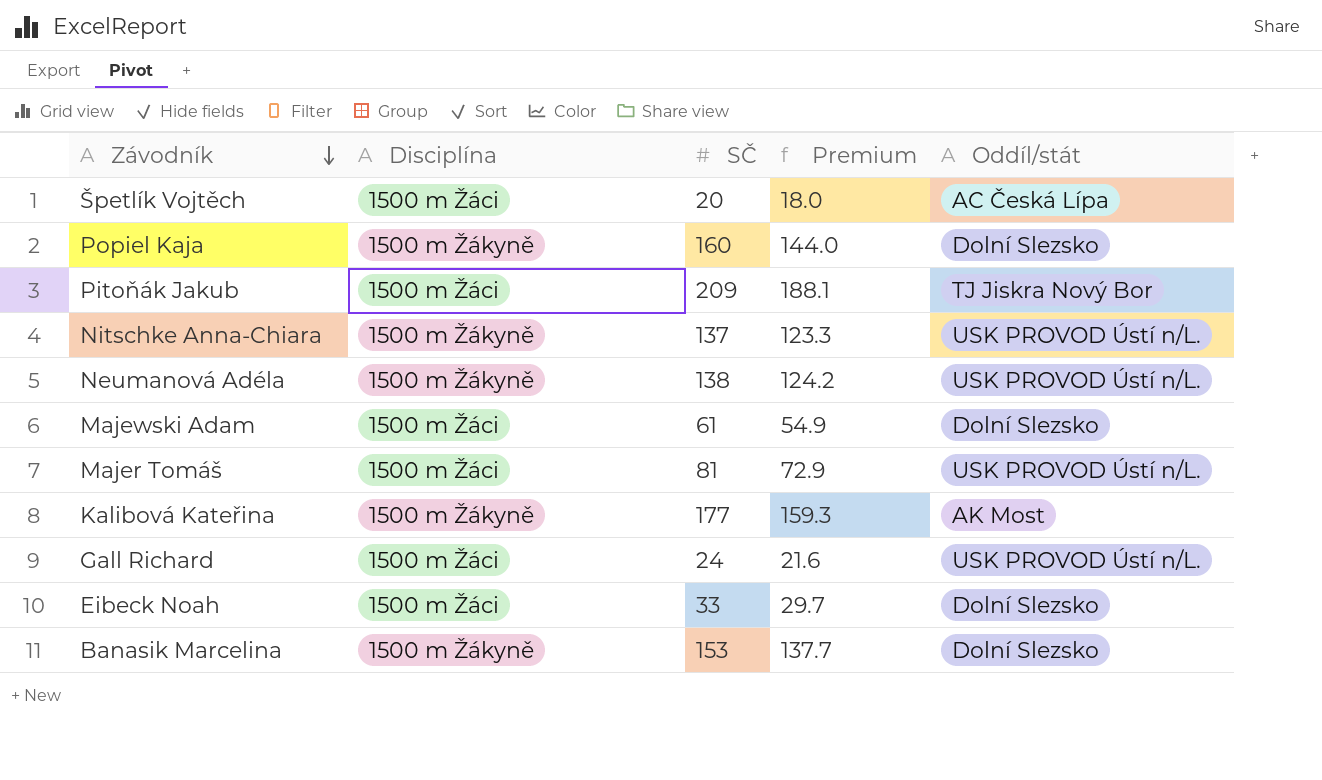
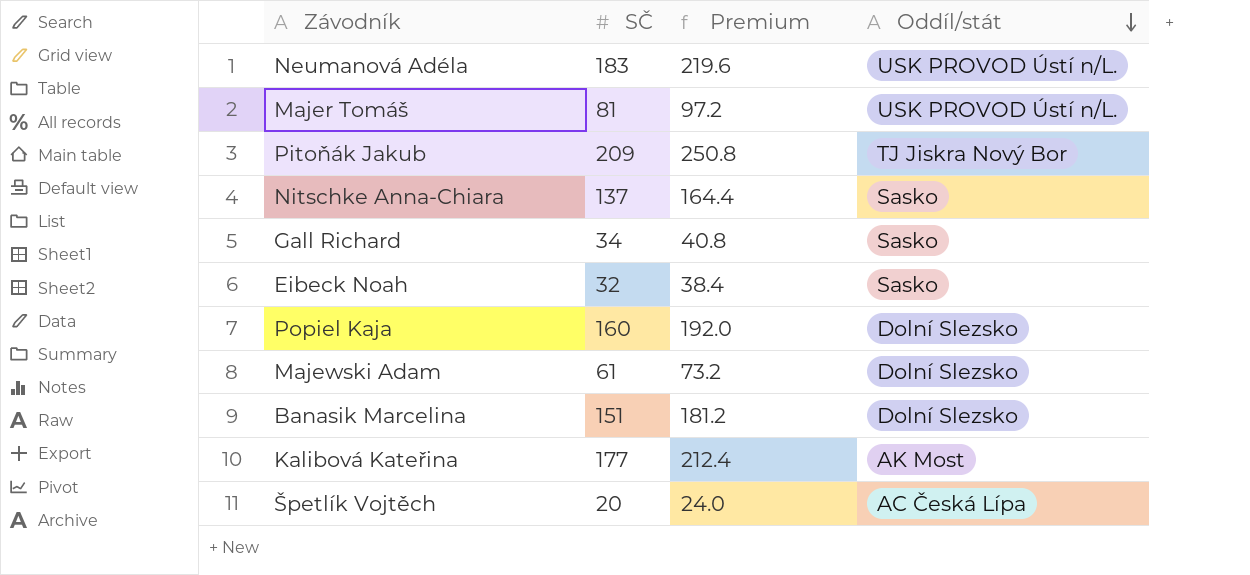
row order: Závodník descending -> Oddíl/stát descending
column Disciplína | position: 2 -> none
column Premium | formula: [SČ] * 0.9 -> [SČ] * 1.2
Neumanová Adéla | SČ: 138 -> 183
Nitschke Anna-Chiara | Oddíl/stát: USK PROVOD Ústí n/L. -> Sasko
Gall Richard | SČ: 24 -> 34
Gall Richard | Oddíl/stát: USK PROVOD Ústí n/L. -> Sasko
Eibeck Noah | SČ: 33 -> 32
Eibeck Noah | Oddíl/stát: Dolní Slezsko -> Sasko
Banasik Marcelina | SČ: 153 -> 151

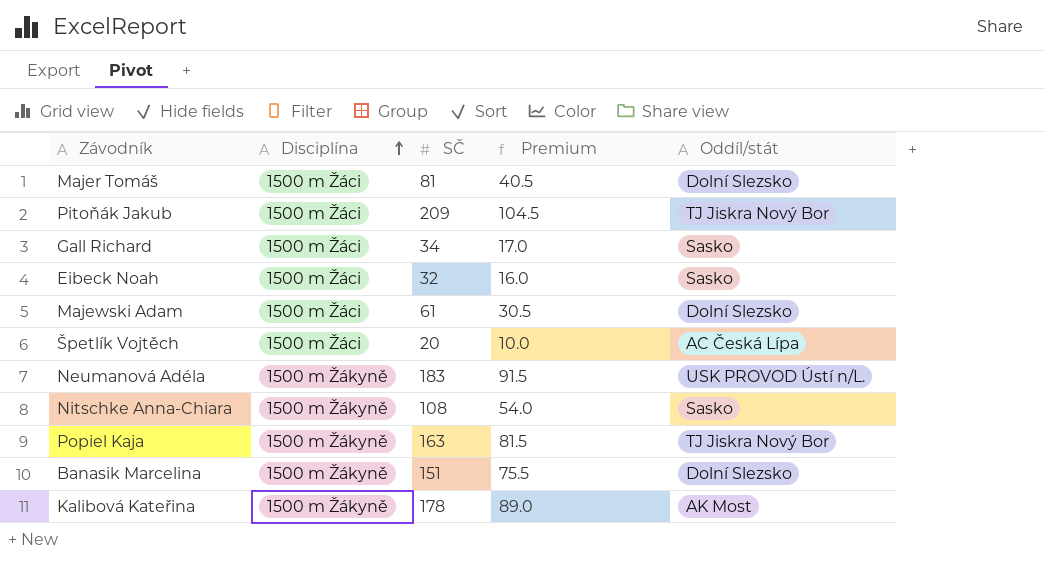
row order: Oddíl/stát descending -> Disciplína ascending
column Disciplína | position: none -> 2
column Premium | formula: [SČ] * 1.2 -> [SČ] * 0.5
Majer Tomáš | Oddíl/stát: USK PROVOD Ústí n/L. -> Dolní Slezsko
Nitschke Anna-Chiara | SČ: 137 -> 108
Popiel Kaja | SČ: 160 -> 163
Popiel Kaja | Oddíl/stát: Dolní Slezsko -> TJ Jiskra Nový Bor
Kalibová Kateřina | SČ: 177 -> 178

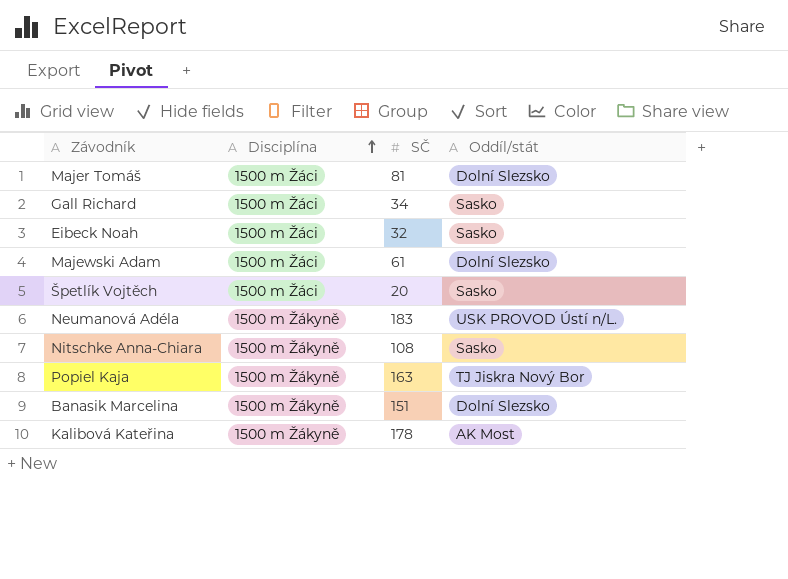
column Premium | formula: [SČ] * 0.5 -> none
row Pitoňák Jakub: 1500 m Žáci | 209 | 104.5 | TJ Jiskra Nový Bor -> none
Špetlík Vojtěch | Oddíl/stát: AC Česká Lípa -> Sasko

